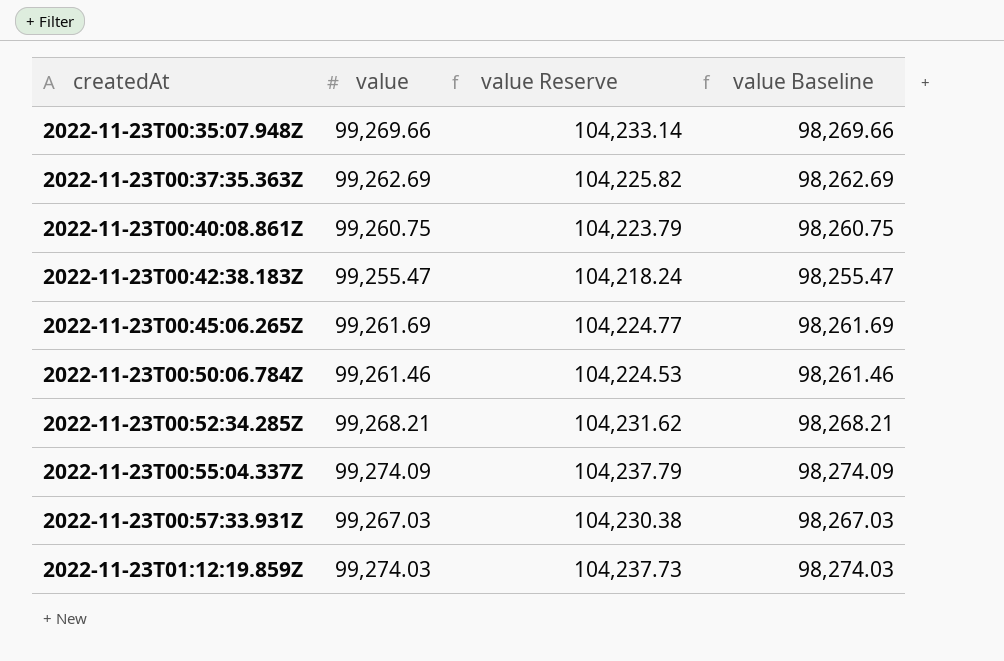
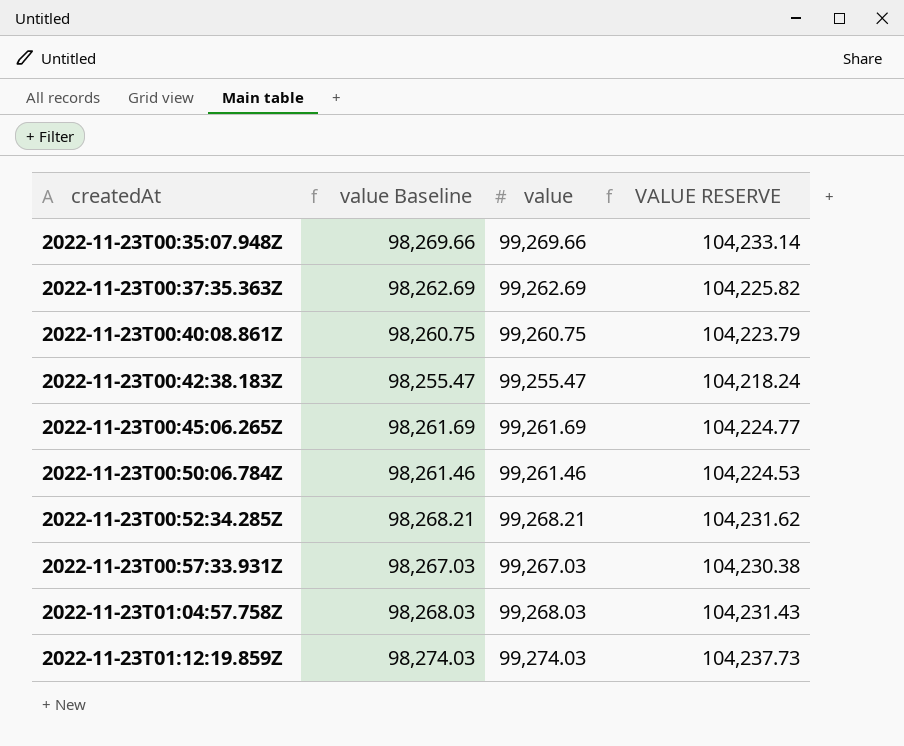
column value Baseline | position: 4 -> 2
column name: value Reserve -> VALUE RESERVE
row 2022-11-23T00:55:04.337Z: 99,274.09 | 104,237.79 | 98,274.09 -> none
row 2022-11-23T01:04:57.758Z: none -> 98,268.03 | 99,268.03 | 104,231.43

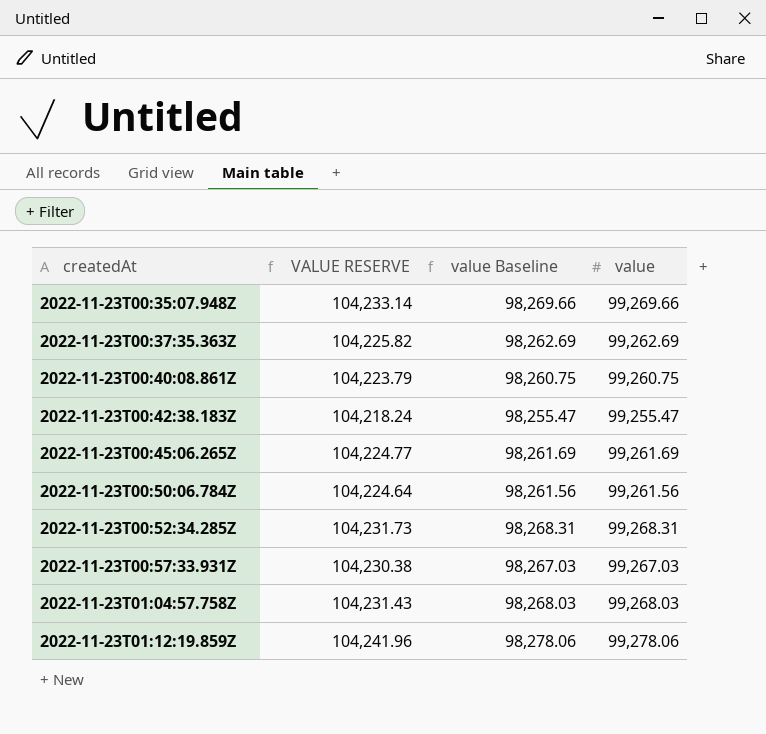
column VALUE RESERVE | position: 4 -> 2
2022-11-23T00:50:06.784Z | VALUE RESERVE: 104,224.53 -> 104,224.64
2022-11-23T00:50:06.784Z | value Baseline: 98,261.46 -> 98,261.56
2022-11-23T00:50:06.784Z | value: 99,261.46 -> 99,261.56
2022-11-23T00:52:34.285Z | VALUE RESERVE: 104,231.62 -> 104,231.73
2022-11-23T00:52:34.285Z | value Baseline: 98,268.21 -> 98,268.31
2022-11-23T00:52:34.285Z | value: 99,268.21 -> 99,268.31
2022-11-23T01:12:19.859Z | VALUE RESERVE: 104,237.73 -> 104,241.96
2022-11-23T01:12:19.859Z | value Baseline: 98,274.03 -> 98,278.06
2022-11-23T01:12:19.859Z | value: 99,274.03 -> 99,278.06

